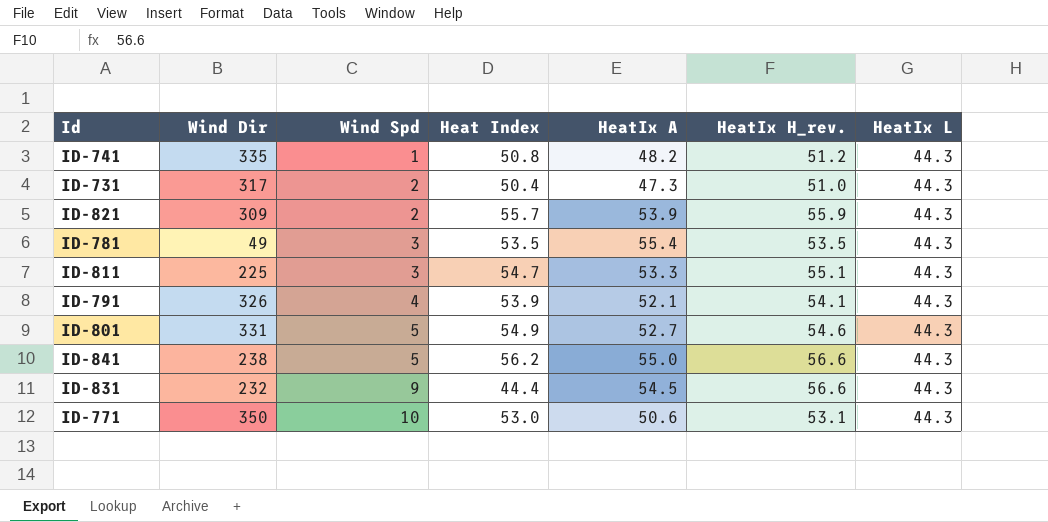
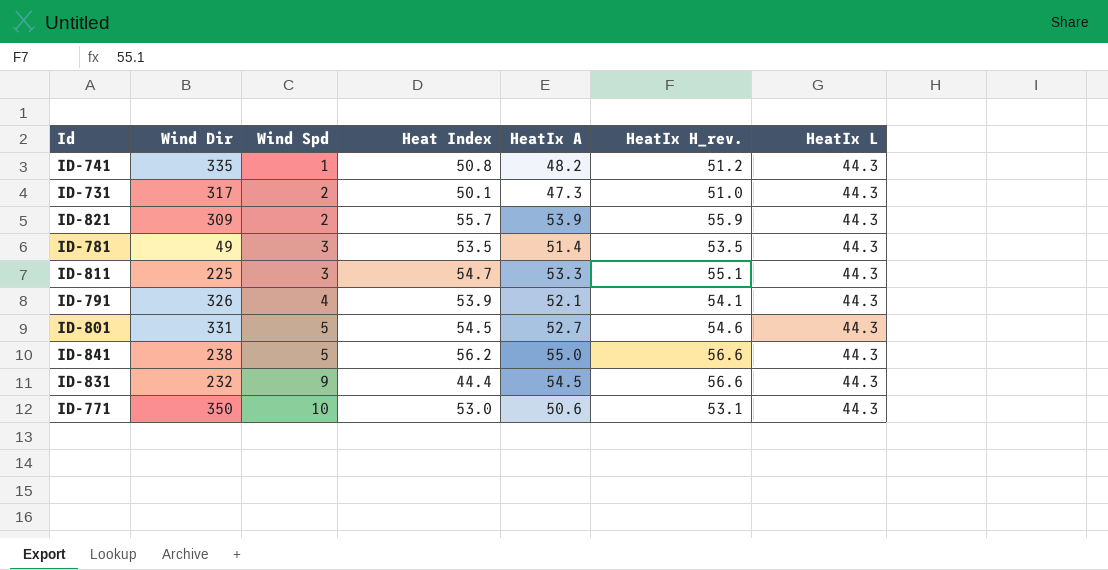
ID-731 | Heat Index: 50.4 -> 50.1
ID-781 | HeatIx A: 55.4 -> 51.4
ID-801 | Heat Index: 54.9 -> 54.5

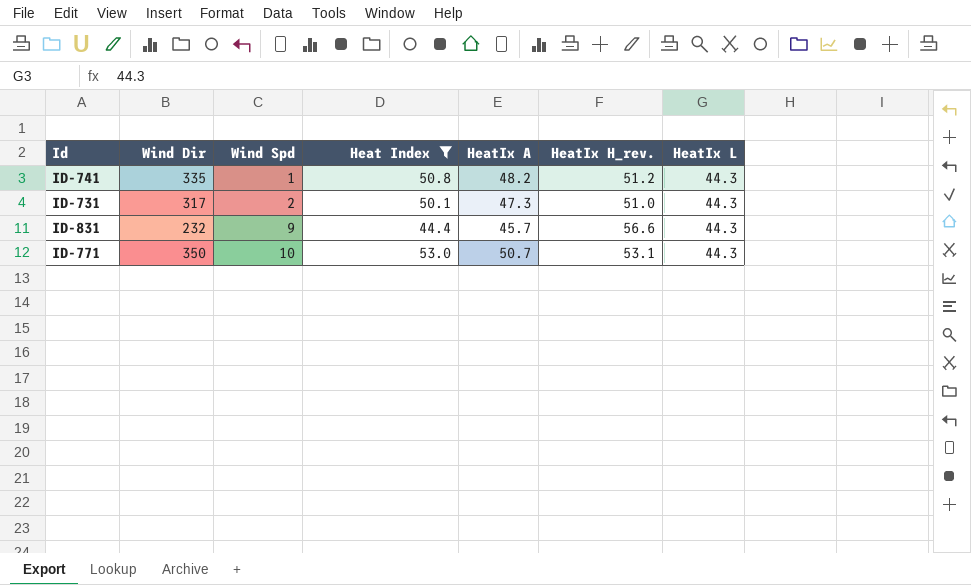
filter: none -> Heat Index <= 53.0
ID-831 | HeatIx A: 54.5 -> 45.7
ID-771 | HeatIx A: 50.6 -> 50.7

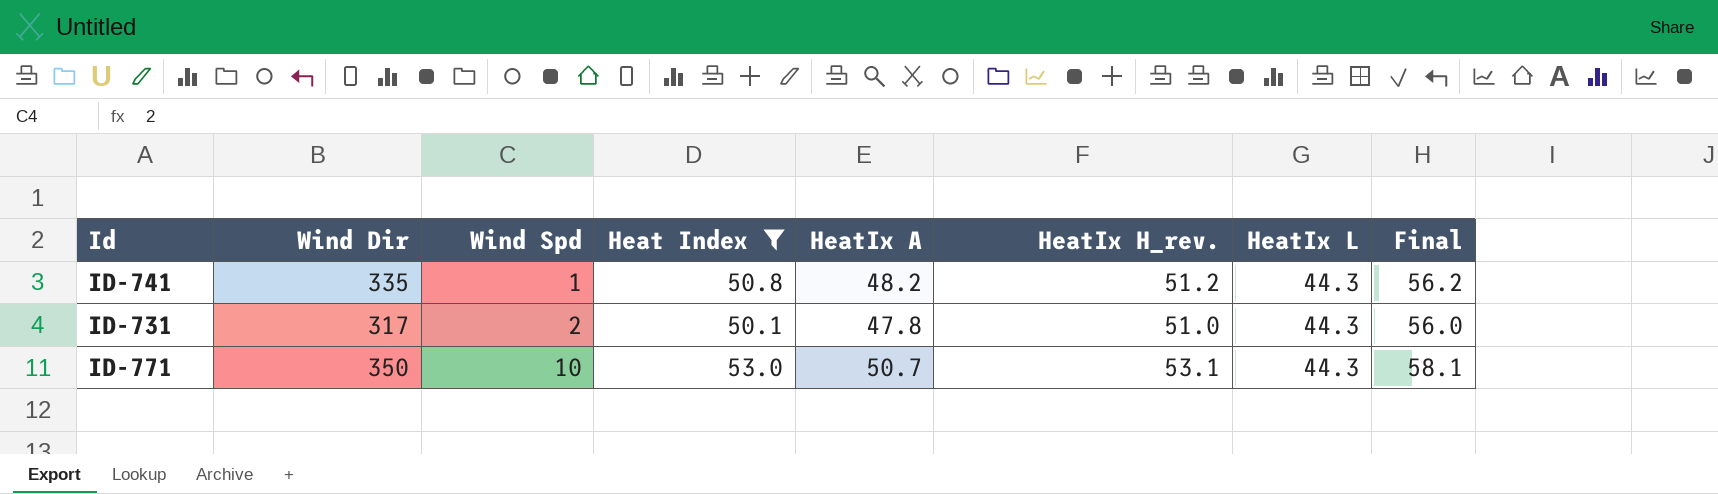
column Final | formula: none -> [HeatIx H_rev.] + 5
row ID-831: 232 | 9 | 44.4 | 45.7 | 56.6 | 44.3 -> none
ID-731 | HeatIx A: 47.3 -> 47.8

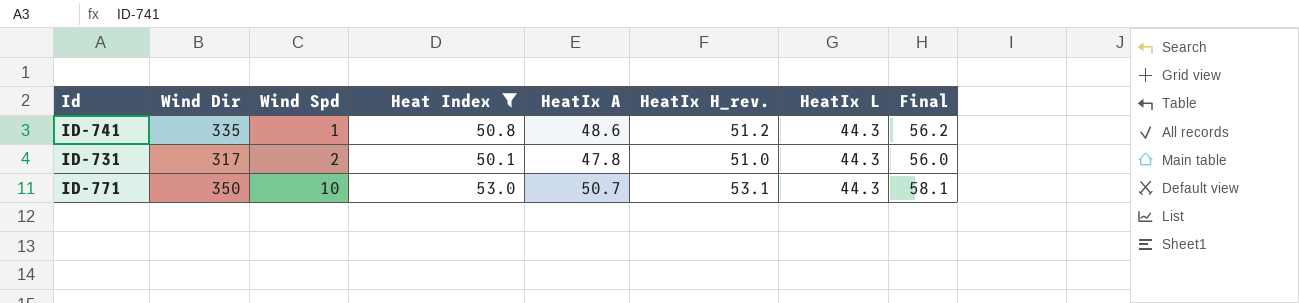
ID-741 | HeatIx A: 48.2 -> 48.6

